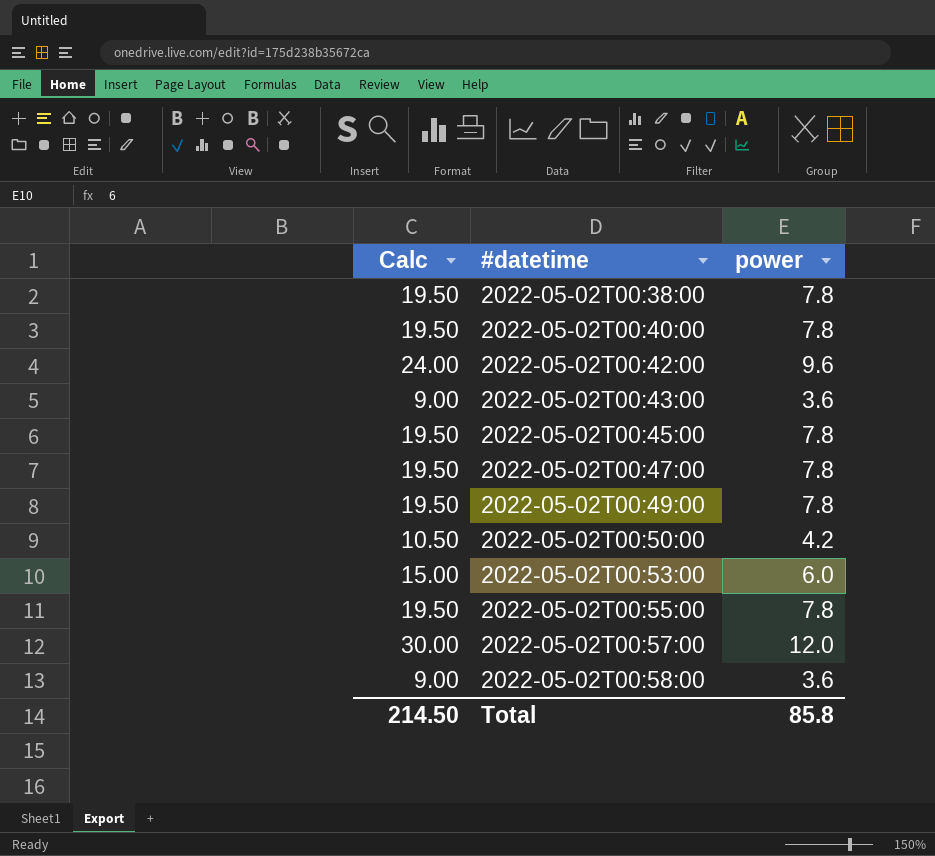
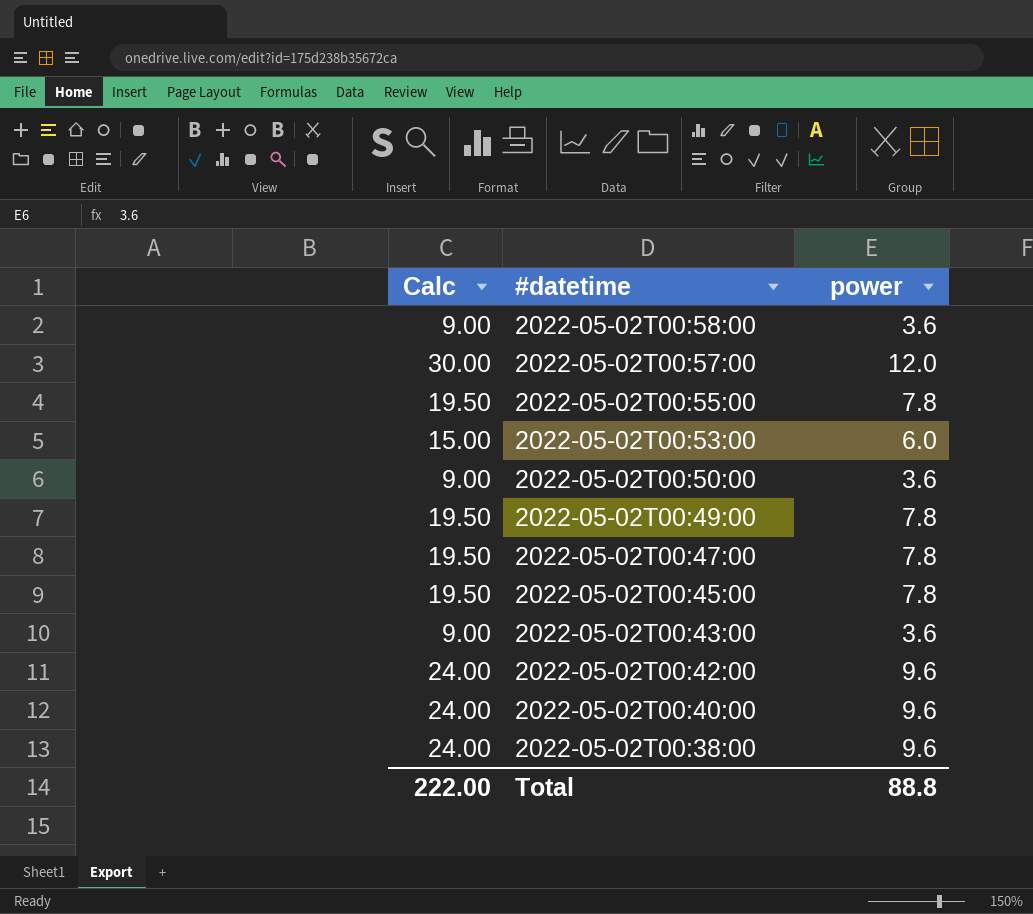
row order: #datetime ascending -> #datetime descending
2022-05-02T00:50:00 | Calc: 10.50 -> 9.00
2022-05-02T00:50:00 | power: 4.2 -> 3.6
2022-05-02T00:40:00 | Calc: 19.50 -> 24.00
2022-05-02T00:40:00 | power: 7.8 -> 9.6
2022-05-02T00:38:00 | Calc: 19.50 -> 24.00
2022-05-02T00:38:00 | power: 7.8 -> 9.6
Total | Calc: 214.50 -> 222.00
Total | power: 85.8 -> 88.8

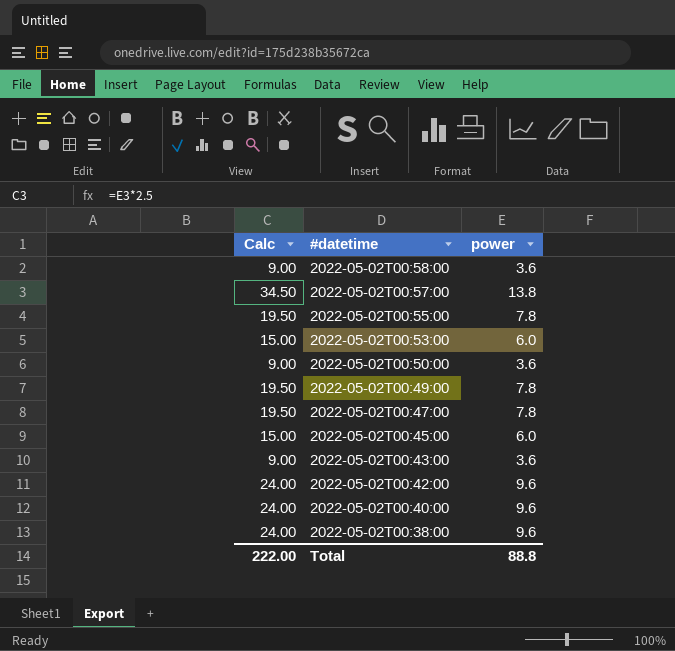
2022-05-02T00:57:00 | Calc: 30.00 -> 34.50
2022-05-02T00:57:00 | power: 12.0 -> 13.8
2022-05-02T00:45:00 | Calc: 19.50 -> 15.00
2022-05-02T00:45:00 | power: 7.8 -> 6.0

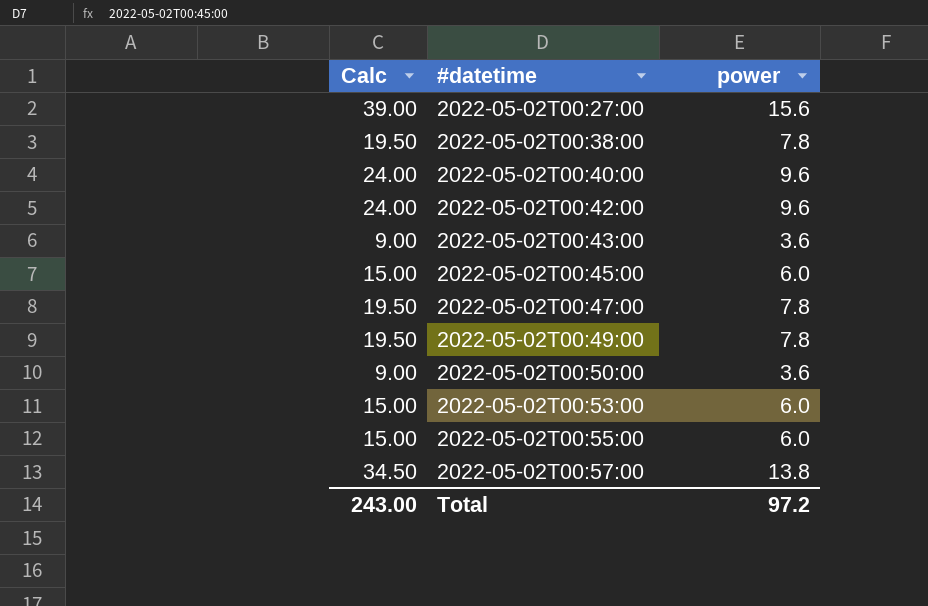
row order: #datetime descending -> #datetime ascending
row 2022-05-02T00:58:00: 9.00 | 3.6 -> none
row 2022-05-02T00:27:00: none -> 39.00 | 15.6
2022-05-02T00:38:00 | Calc: 24.00 -> 19.50
2022-05-02T00:38:00 | power: 9.6 -> 7.8
2022-05-02T00:55:00 | Calc: 19.50 -> 15.00
2022-05-02T00:55:00 | power: 7.8 -> 6.0
Total | Calc: 222.00 -> 243.00
Total | power: 88.8 -> 97.2

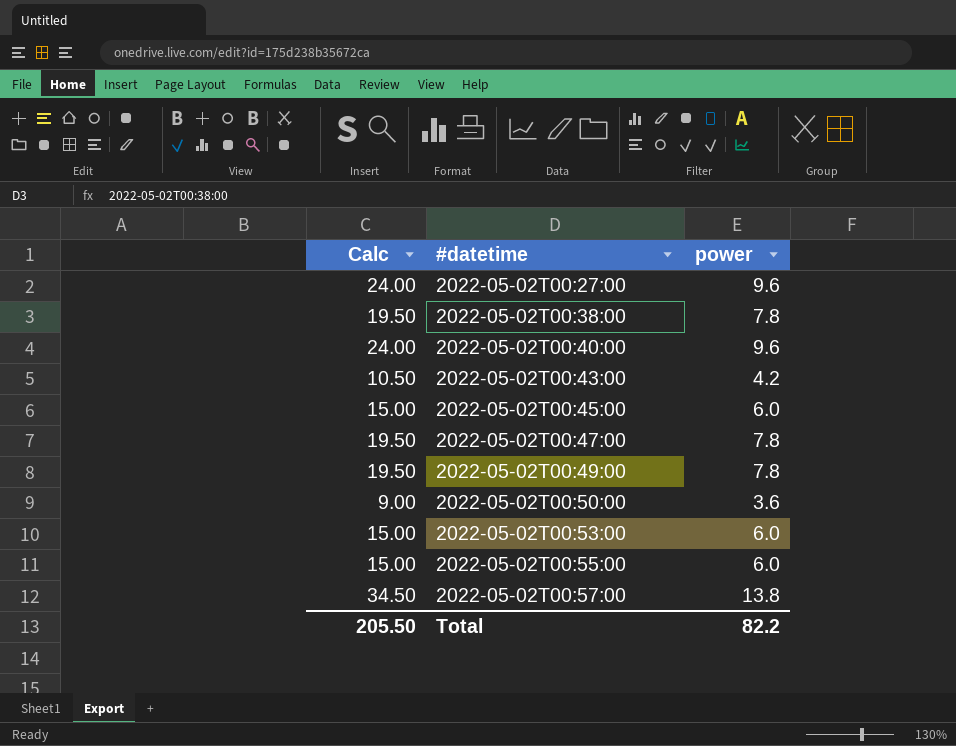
row 2022-05-02T00:42:00: 24.00 | 9.6 -> none
2022-05-02T00:27:00 | Calc: 39.00 -> 24.00
2022-05-02T00:27:00 | power: 15.6 -> 9.6
2022-05-02T00:43:00 | Calc: 9.00 -> 10.50
2022-05-02T00:43:00 | power: 3.6 -> 4.2
Total | Calc: 243.00 -> 205.50
Total | power: 97.2 -> 82.2

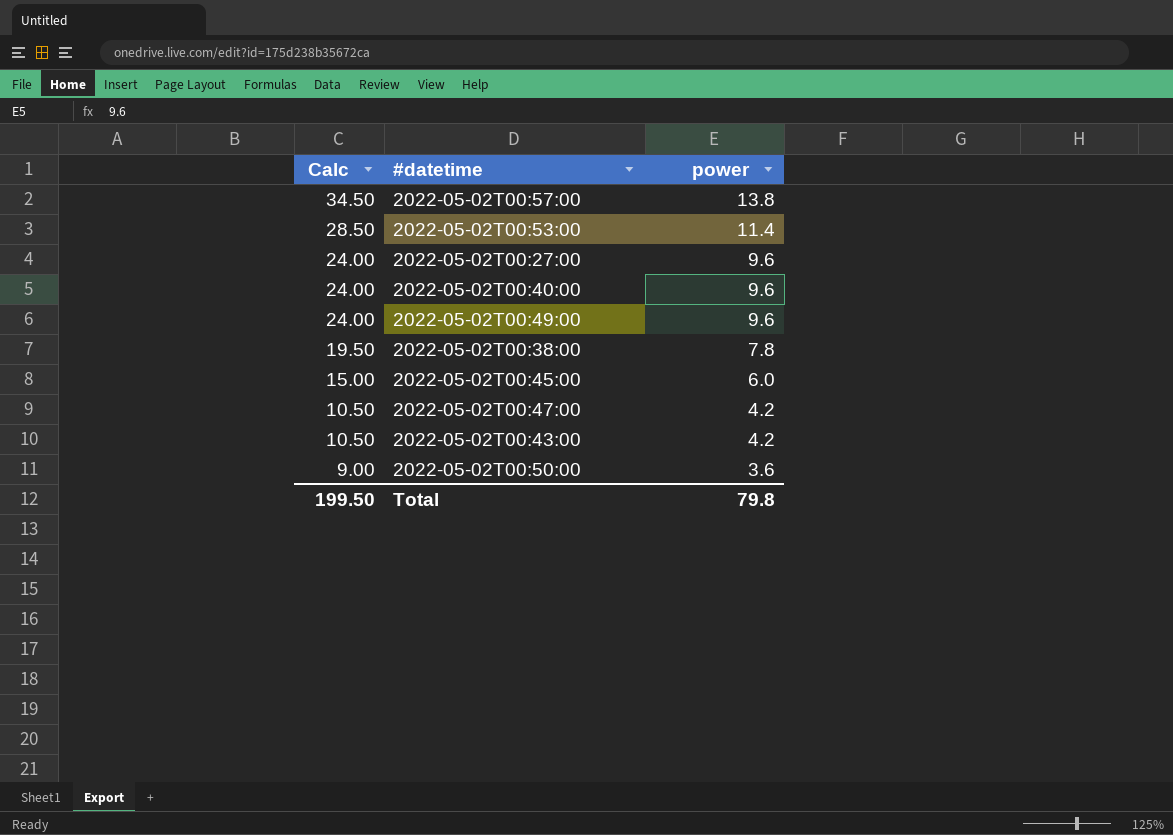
row order: #datetime ascending -> Calc descending
row 2022-05-02T00:55:00: 15.00 | 6.0 -> none
2022-05-02T00:53:00 | Calc: 15.00 -> 28.50
2022-05-02T00:53:00 | power: 6.0 -> 11.4
2022-05-02T00:49:00 | Calc: 19.50 -> 24.00
2022-05-02T00:49:00 | power: 7.8 -> 9.6
2022-05-02T00:47:00 | Calc: 19.50 -> 10.50
2022-05-02T00:47:00 | power: 7.8 -> 4.2
Total | Calc: 205.50 -> 199.50
Total | power: 82.2 -> 79.8

